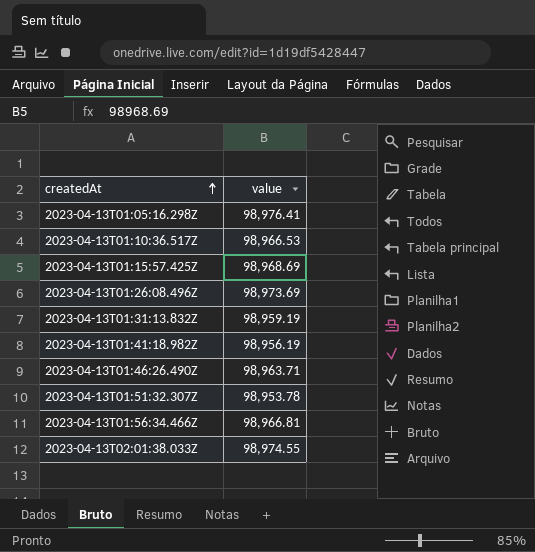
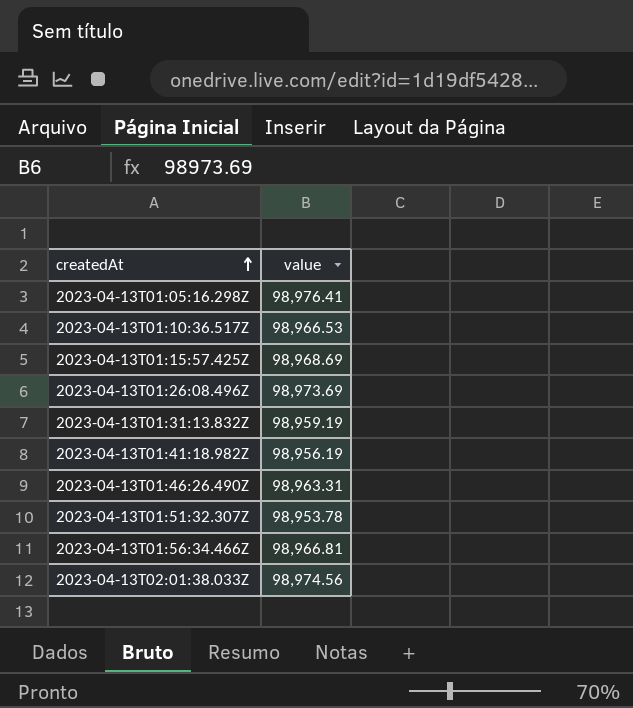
2023-04-13T01:46:26.490Z | value: 98,963.71 -> 98,963.31
2023-04-13T02:01:38.033Z | value: 98,974.55 -> 98,974.56

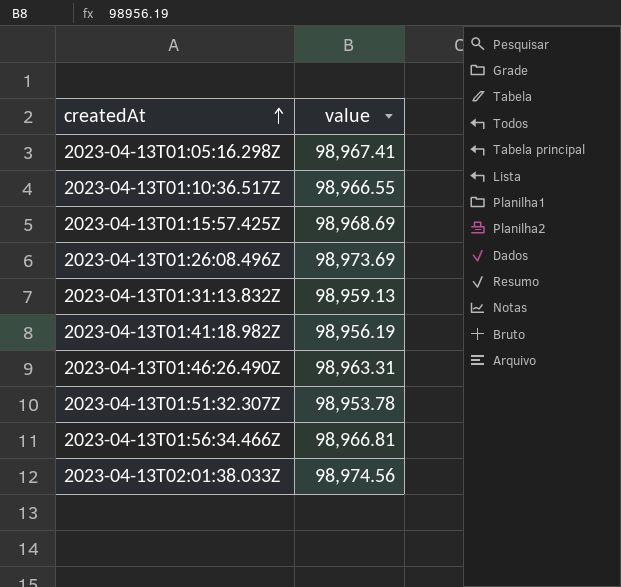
2023-04-13T01:05:16.298Z | value: 98,976.41 -> 98,967.41
2023-04-13T01:10:36.517Z | value: 98,966.53 -> 98,966.55
2023-04-13T01:31:13.832Z | value: 98,959.19 -> 98,959.13

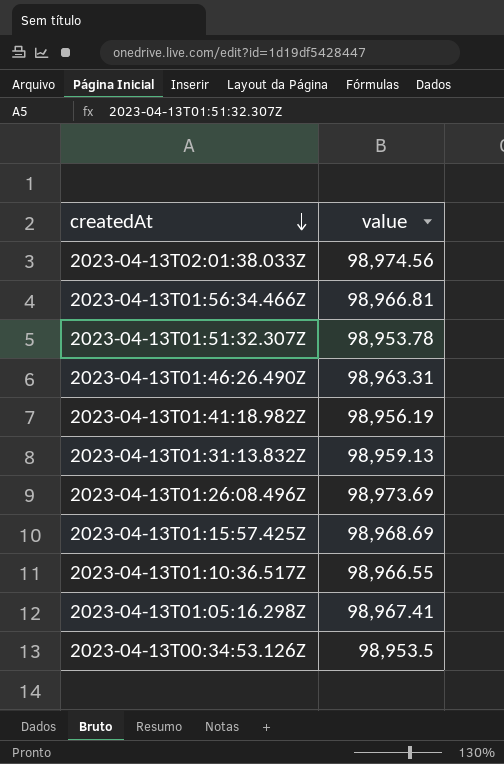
row order: createdAt ascending -> createdAt descending
row 2023-04-13T00:34:53.126Z: none -> 98,953.5

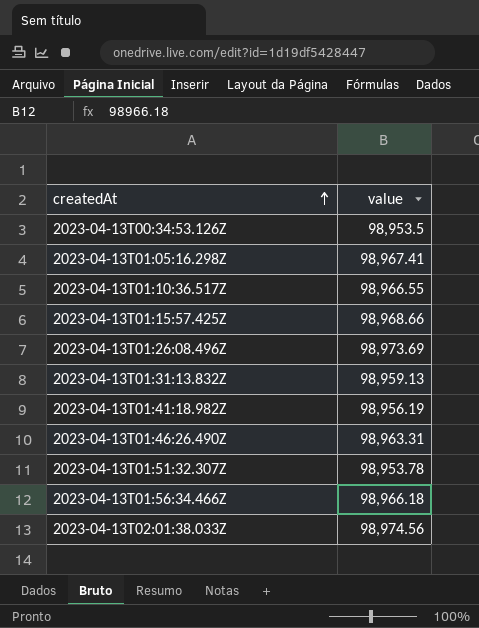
row order: createdAt descending -> createdAt ascending
2023-04-13T01:15:57.425Z | value: 98,968.69 -> 98,968.66
2023-04-13T01:56:34.466Z | value: 98,966.81 -> 98,966.18

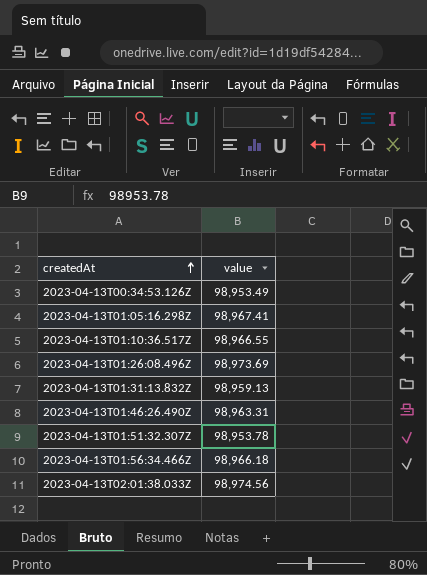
row 2023-04-13T01:15:57.425Z: 98,968.66 -> none
row 2023-04-13T01:41:18.982Z: 98,956.19 -> none
2023-04-13T00:34:53.126Z | value: 98,953.5 -> 98,953.49

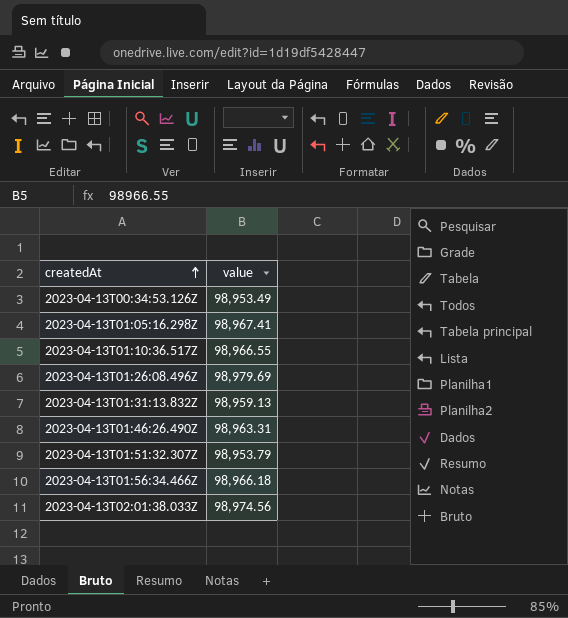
2023-04-13T01:26:08.496Z | value: 98,973.69 -> 98,979.69
2023-04-13T01:51:32.307Z | value: 98,953.78 -> 98,953.79

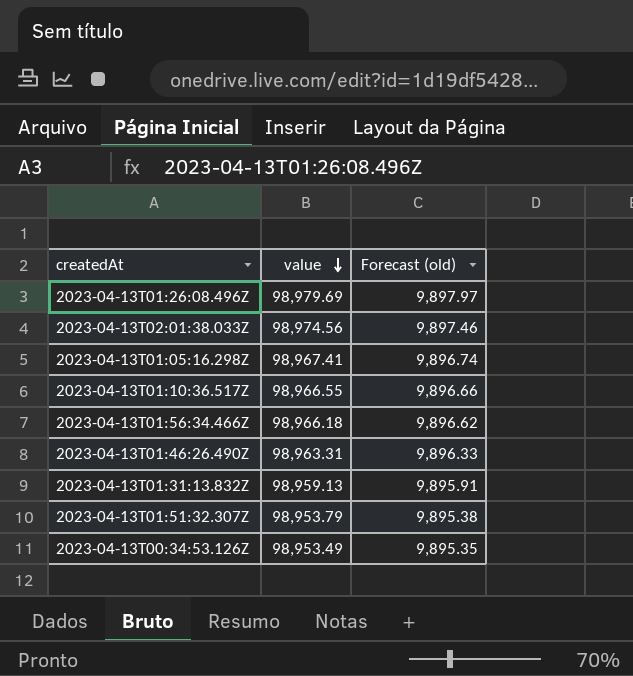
row order: createdAt ascending -> value descending
column Forecast (old) | formula: none -> [value] * 0.1

